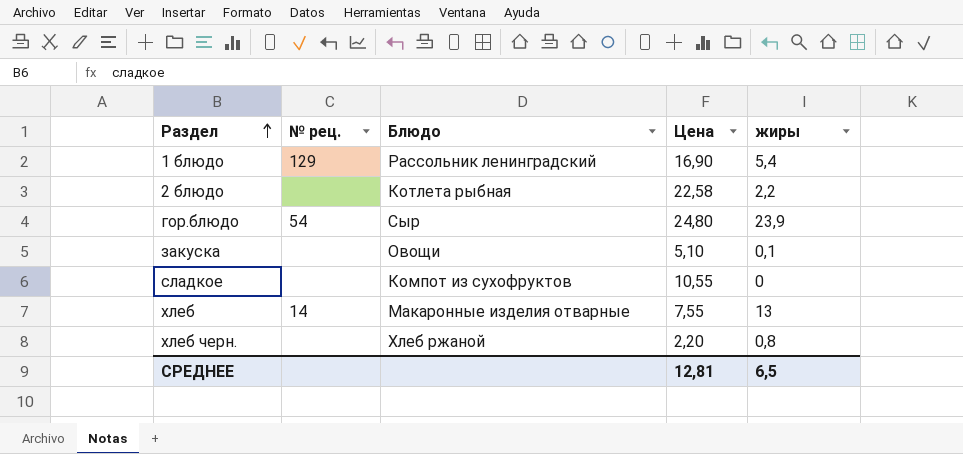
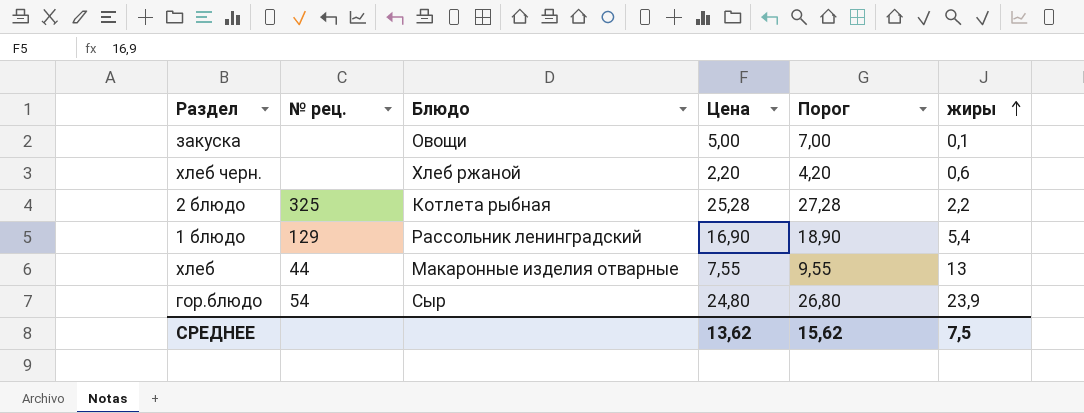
row order: Раздел ascending -> жиры ascending
column Порог | formula: none -> [Цена] + 2
row сладкое: none | Компот из сухофруктов | 10,55 | 0 -> none
закуска | Цена: 5,10 -> 5,00
хлеб черн. | жиры: 0,8 -> 0,6
2 блюдо | № рец.: none -> 325
2 блюдо | Цена: 22,58 -> 25,28
хлеб | № рец.: 14 -> 44
СРЕДНЕЕ | Цена: 12,81 -> 13,62
СРЕДНЕЕ | жиры: 6,5 -> 7,5

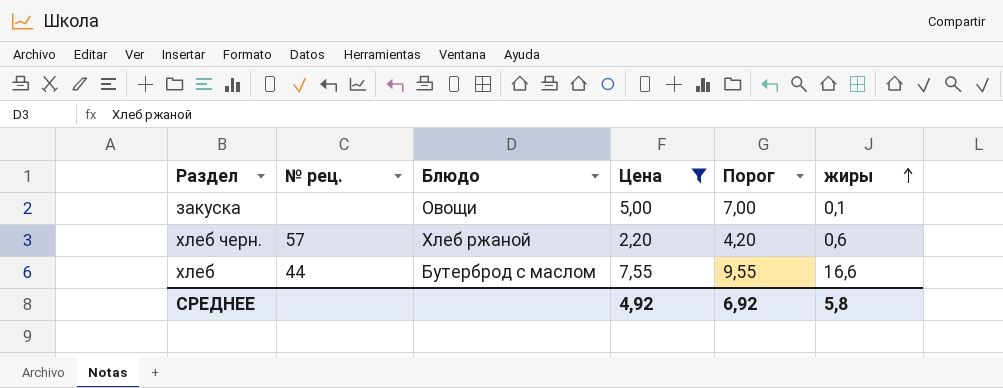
filter: none -> Цена <= 7,55
хлеб черн. | № рец.: none -> 57
хлеб | Блюдо: Макаронные изделия отварные -> Бутерброд с маслом
хлеб | жиры: 13 -> 16,6
СРЕДНЕЕ | Цена: 13,62 -> 4,92
СРЕДНЕЕ | Порог: 15,62 -> 6,92
СРЕДНЕЕ | жиры: 7,5 -> 5,8

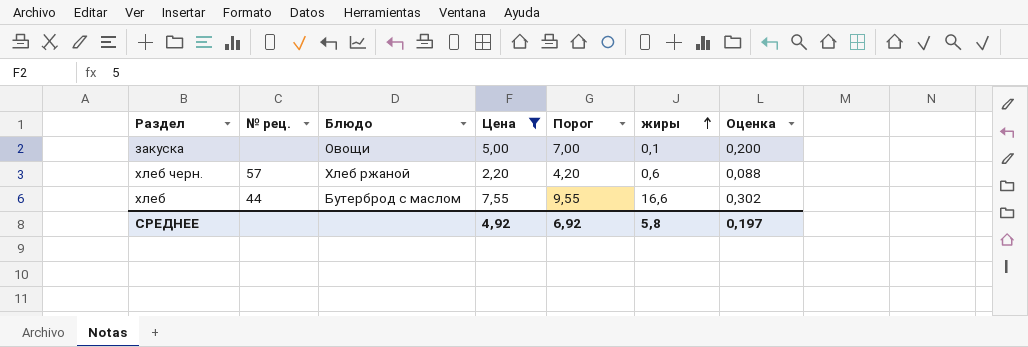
column Оценка | formula: none -> [Цена] * 0,04

